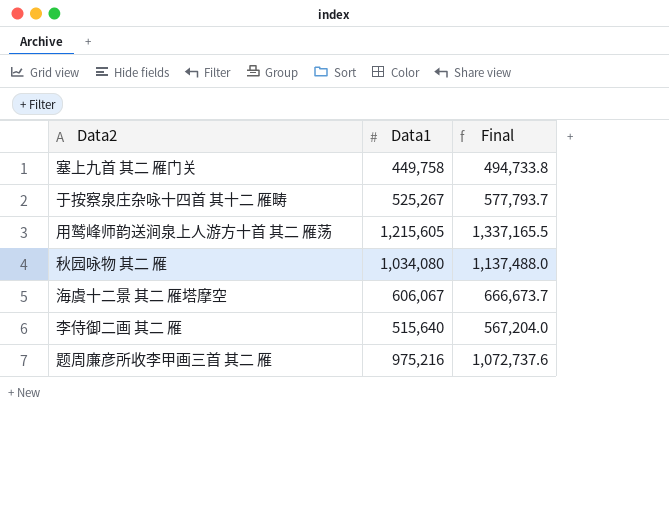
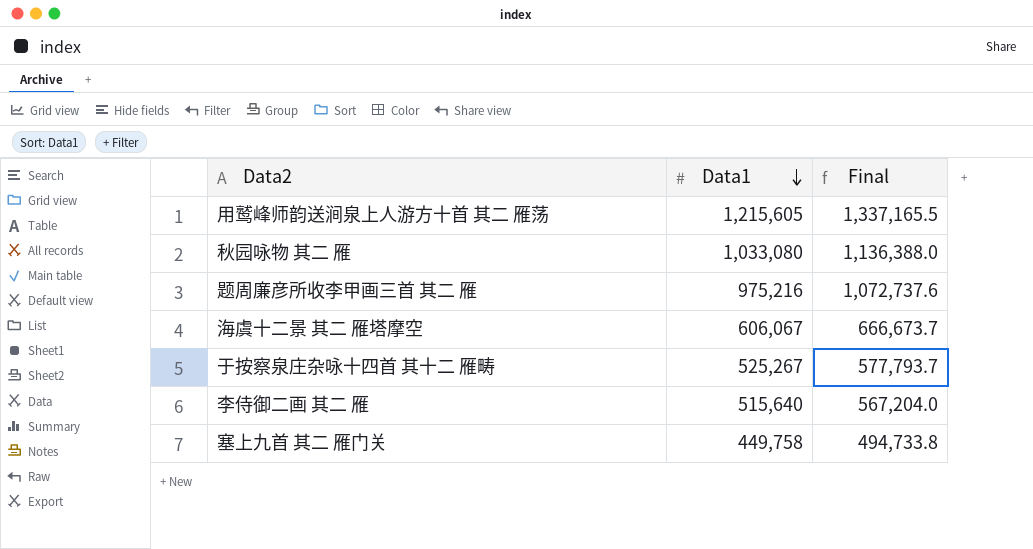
row order: none -> Data1 descending
秋园咏物 其二 雁 | Data1: 1,034,080 -> 1,033,080
秋园咏物 其二 雁 | Final: 1,137,488.0 -> 1,136,388.0

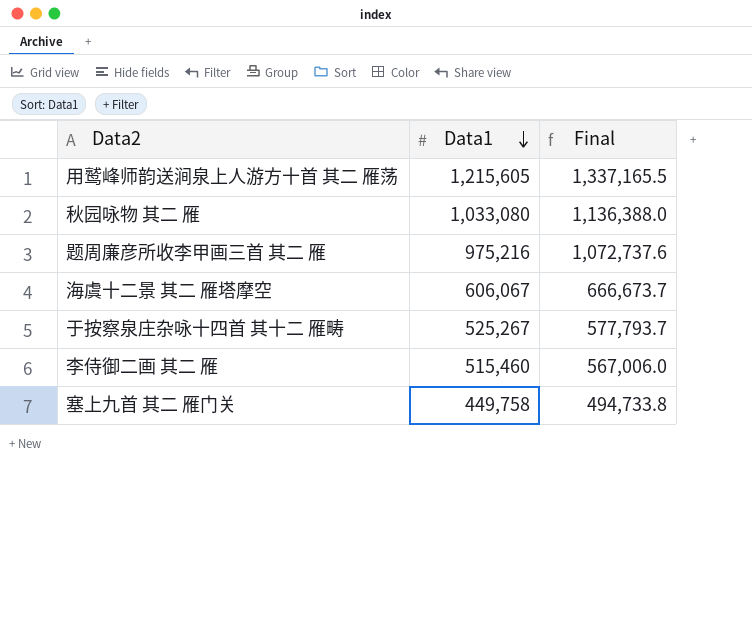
李侍御二画 其二 雁 | Data1: 515,640 -> 515,460
李侍御二画 其二 雁 | Final: 567,204.0 -> 567,006.0

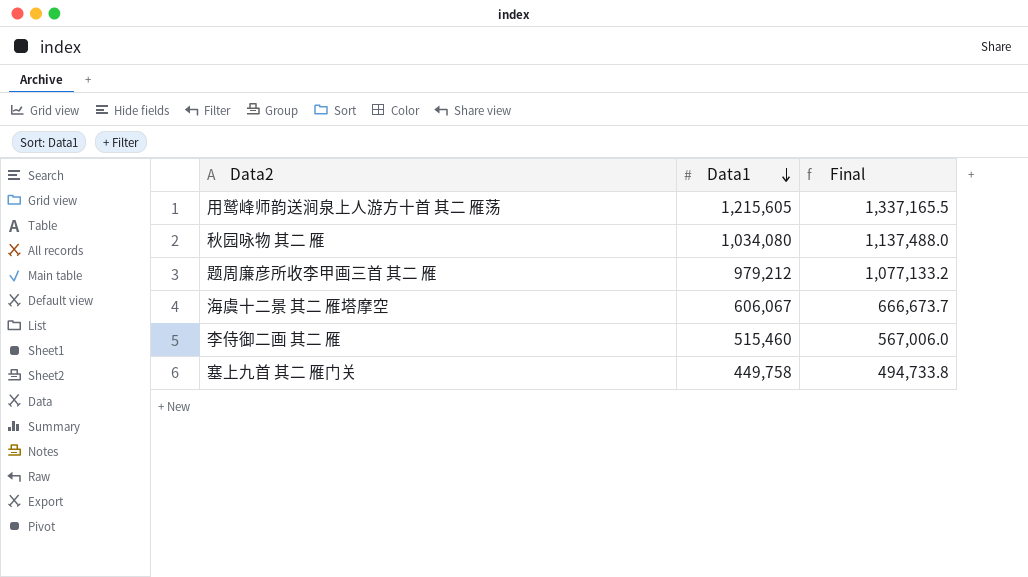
row 于按察泉庄杂咏十四首 其十二 雁畴: 525,267 | 577,793.7 -> none
秋园咏物 其二 雁 | Data1: 1,033,080 -> 1,034,080
秋园咏物 其二 雁 | Final: 1,136,388.0 -> 1,137,488.0
题周廉彦所收李甲画三首 其二 雁 | Data1: 975,216 -> 979,212
题周廉彦所收李甲画三首 其二 雁 | Final: 1,072,737.6 -> 1,077,133.2

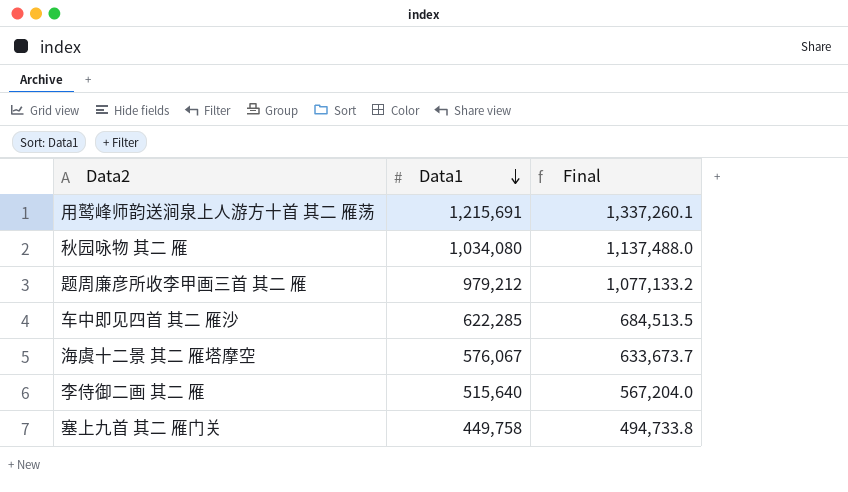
用鹫峰师韵送涧泉上人游方十首 其二 雁荡 | Data1: 1,215,605 -> 1,215,691
用鹫峰师韵送涧泉上人游方十首 其二 雁荡 | Final: 1,337,165.5 -> 1,337,260.1
row 车中即见四首 其二 雁沙: none -> 622,285 | 684,513.5
海虞十二景 其二 雁塔摩空 | Data1: 606,067 -> 576,067
海虞十二景 其二 雁塔摩空 | Final: 666,673.7 -> 633,673.7
李侍御二画 其二 雁 | Data1: 515,460 -> 515,640
李侍御二画 其二 雁 | Final: 567,006.0 -> 567,204.0

